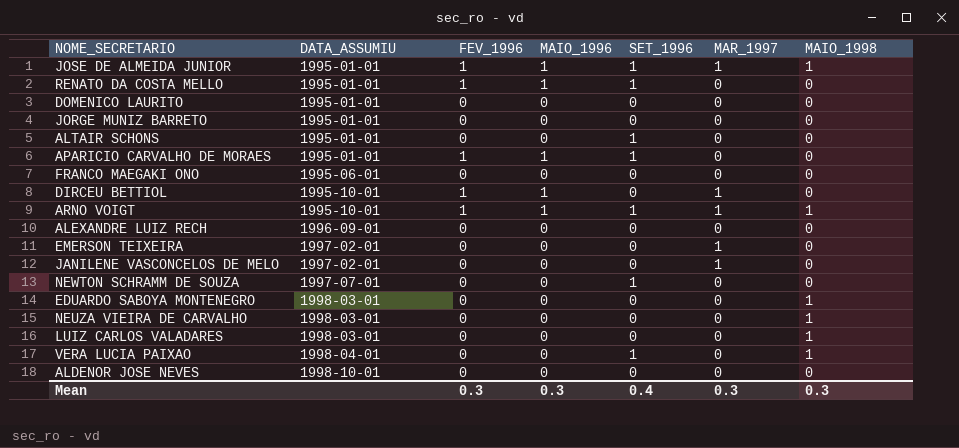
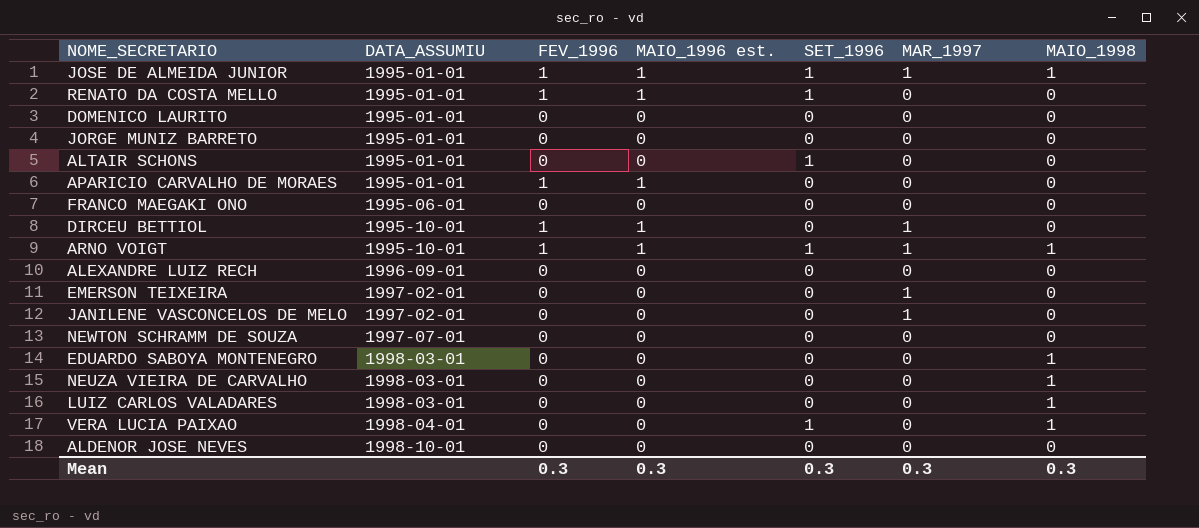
column name: MAIO_1996 -> MAIO_1996 est.
APARICIO CARVALHO DE MORAES | SET_1996: 1 -> 0
NEWTON SCHRAMM DE SOUZA | SET_1996: 1 -> 0
Mean | SET_1996: 0.4 -> 0.3

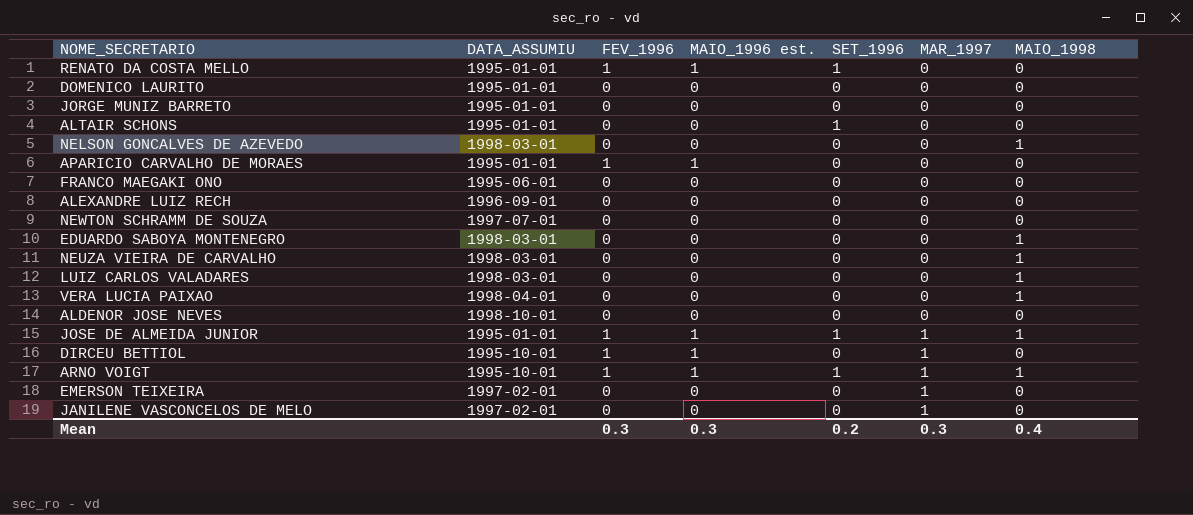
row order: DATA_ASSUMIU ascending -> MAR_1997 ascending
row NELSON GONCALVES DE AZEVEDO: none -> 1998-03-01 | 0 | 0 | 0 | 0 | 1
VERA LUCIA PAIXAO | SET_1996: 1 -> 0
Mean | SET_1996: 0.3 -> 0.2
Mean | MAIO_1998: 0.3 -> 0.4

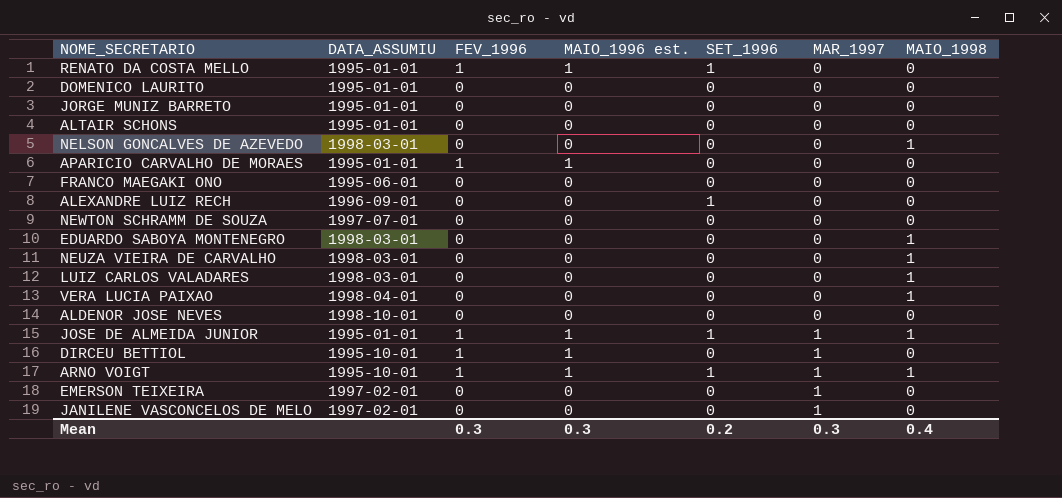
ALTAIR SCHONS | SET_1996: 1 -> 0
ALEXANDRE LUIZ RECH | SET_1996: 0 -> 1

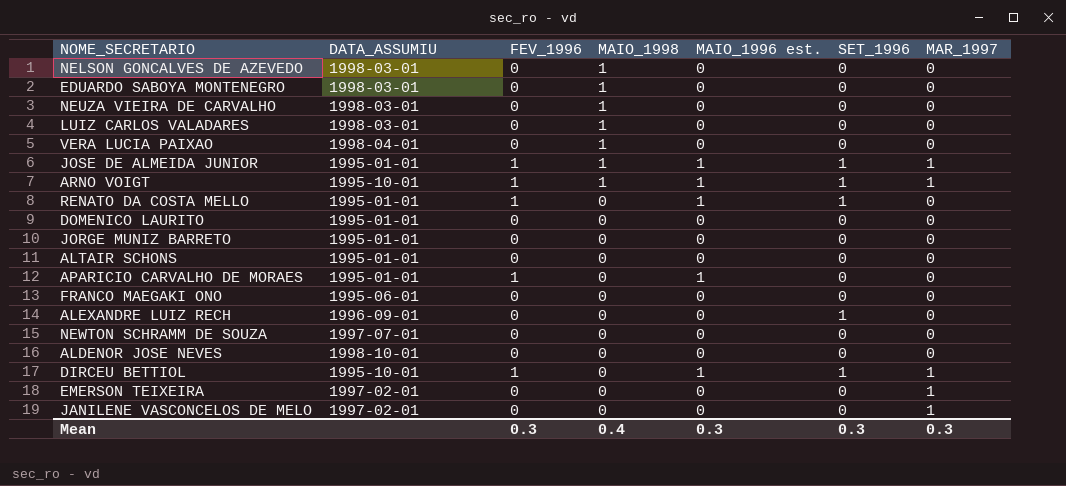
row order: MAR_1997 ascending -> MAIO_1998 descending
column MAIO_1998 | position: 7 -> 4
DIRCEU BETTIOL | SET_1996: 0 -> 1
Mean | SET_1996: 0.2 -> 0.3

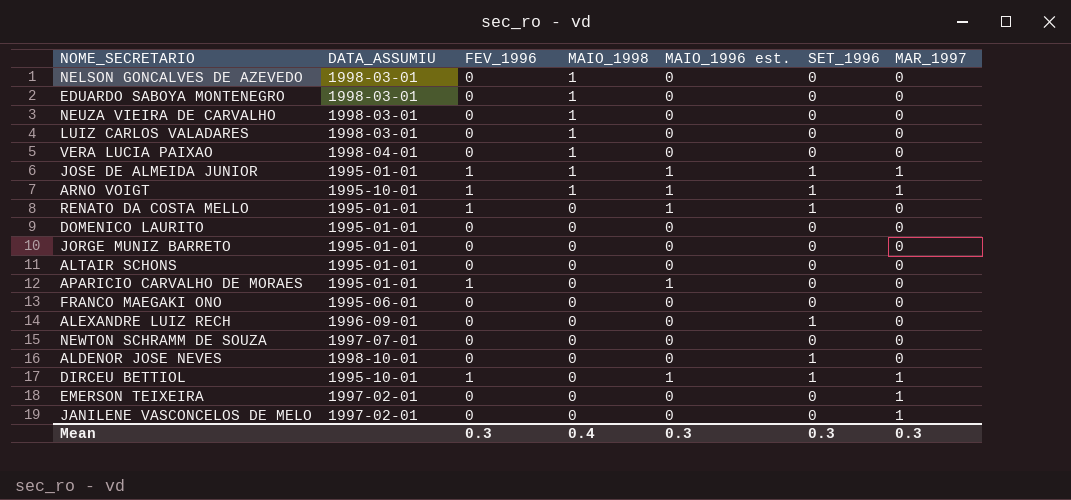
ALDENOR JOSE NEVES | SET_1996: 0 -> 1

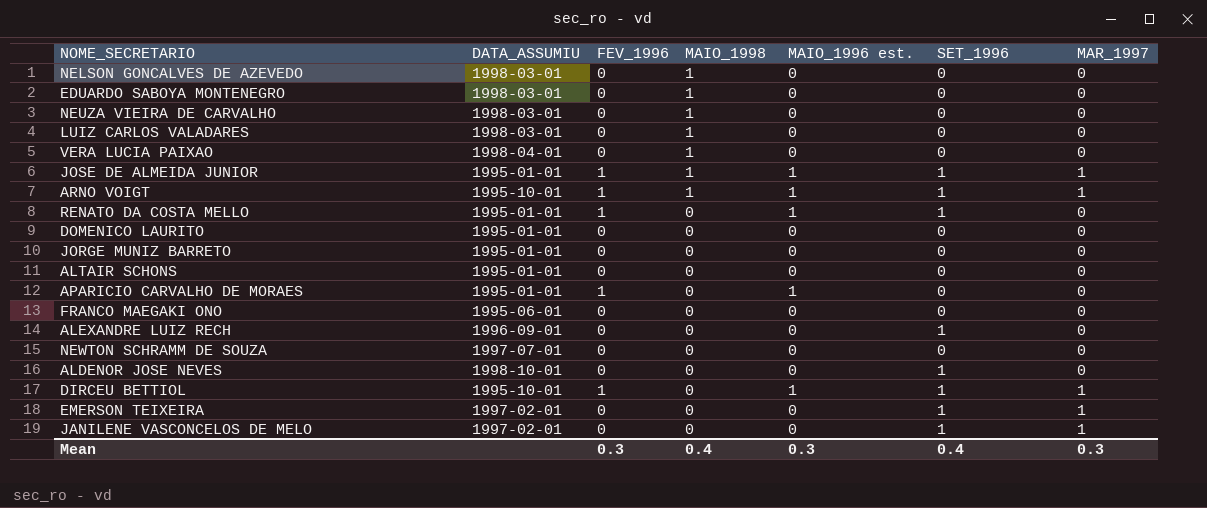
EMERSON TEIXEIRA | SET_1996: 0 -> 1
JANILENE VASCONCELOS DE MELO | SET_1996: 0 -> 1
Mean | SET_1996: 0.3 -> 0.4

